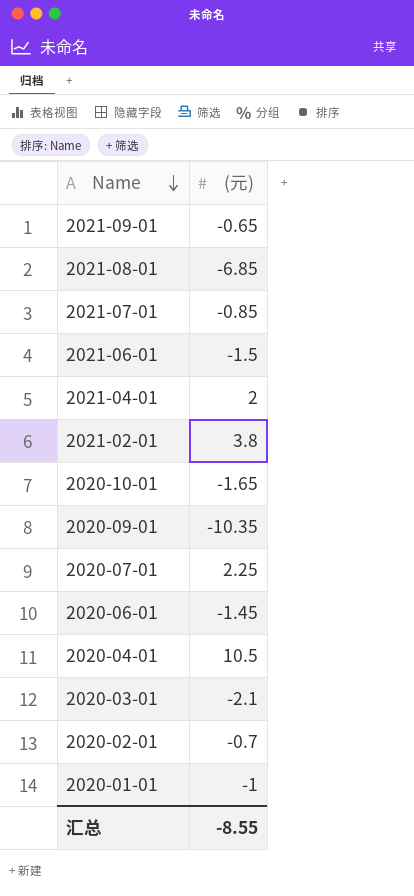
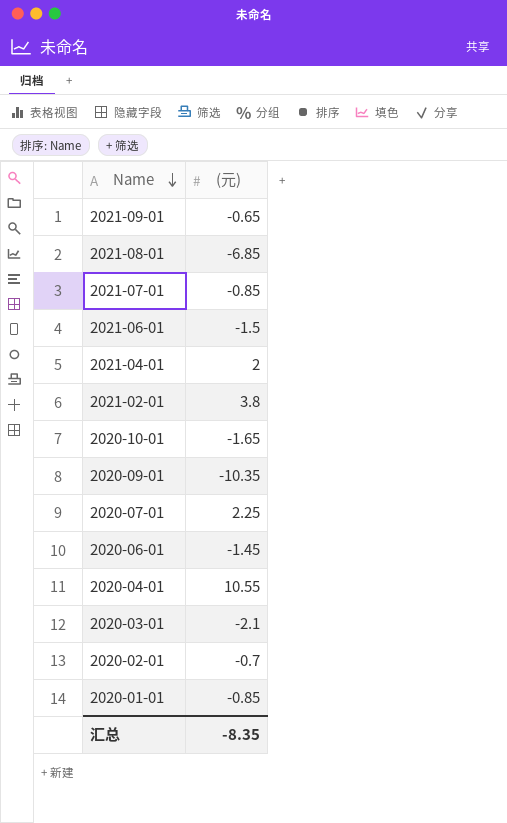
2020-04-01 | (元): 10.5 -> 10.55
2020-01-01 | (元): -1 -> -0.85
汇总 | (元): -8.55 -> -8.35

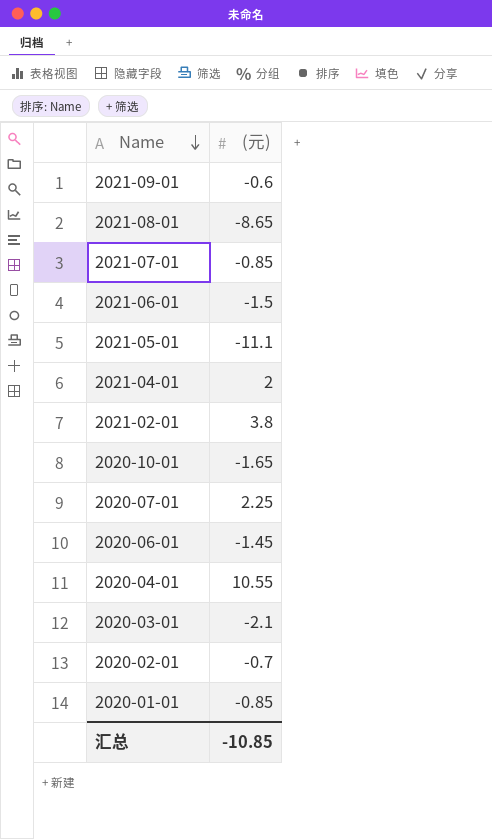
row 2020-09-01: -10.35 -> none
2021-09-01 | (元): -0.65 -> -0.6
2021-08-01 | (元): -6.85 -> -8.65
row 2021-05-01: none -> -11.1
汇总 | (元): -8.35 -> -10.85

